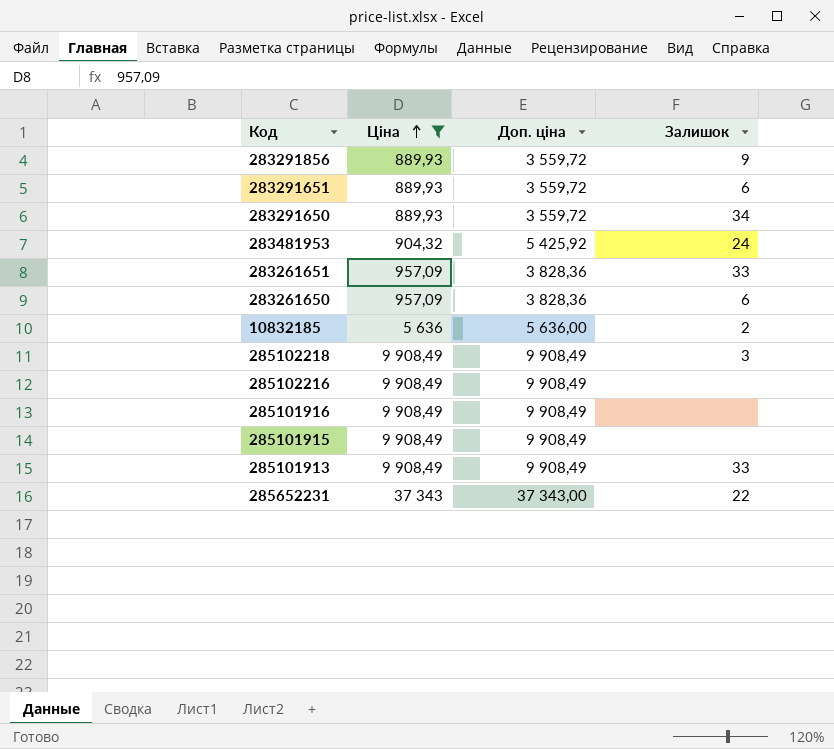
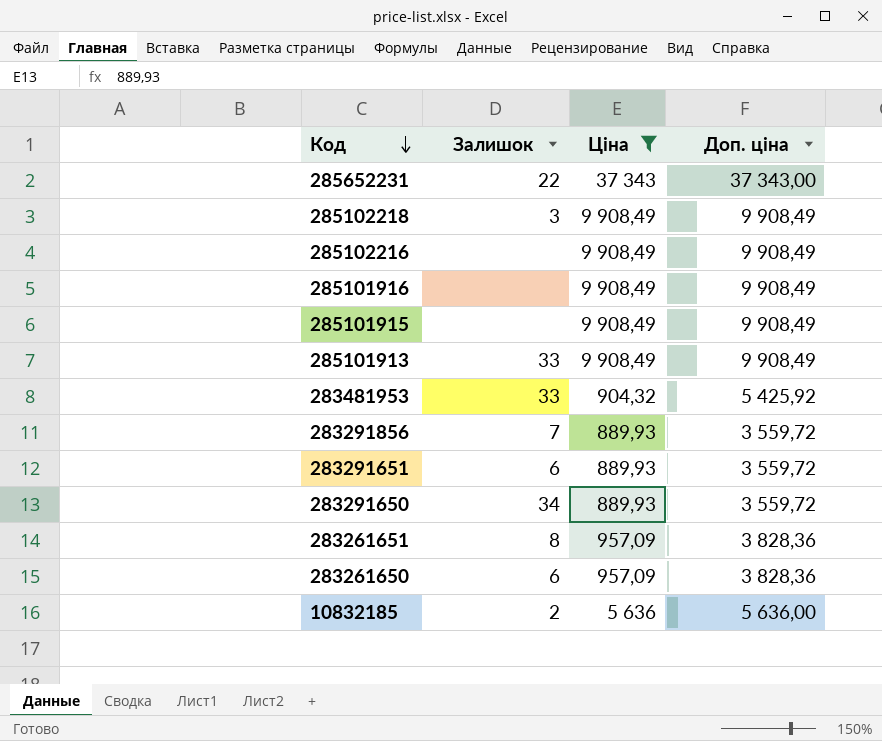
row order: Ціна ascending -> Код descending
column Залишок | position: 4 -> 2
283481953 | Залишок: 24 -> 33
283291856 | Залишок: 9 -> 7
283261651 | Залишок: 33 -> 8

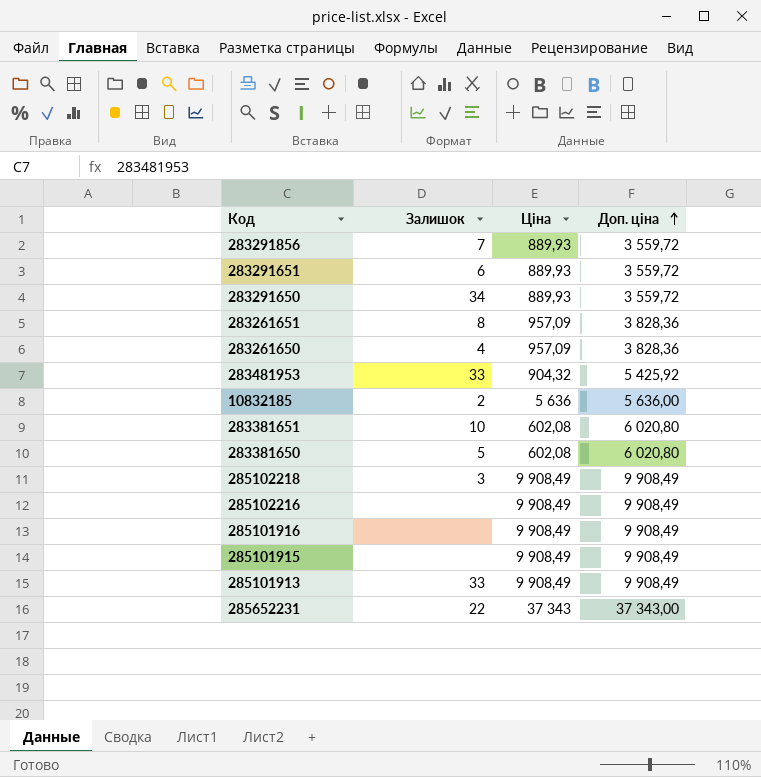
filter: Ціна != 602,08 -> none
row order: Код descending -> Доп. ціна ascending
283261650 | Залишок: 6 -> 4

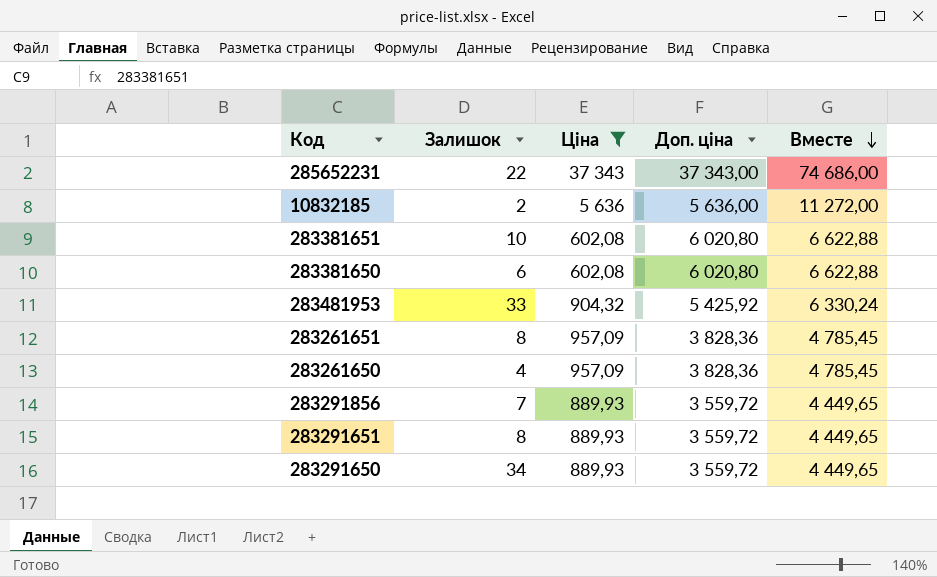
filter: none -> Ціна != 9 908,49
row order: Доп. ціна ascending -> Вместе descending
column Вместе | formula: none -> [Ціна] + [Доп. ціна]
283381650 | Залишок: 5 -> 6
283291651 | Залишок: 6 -> 8

